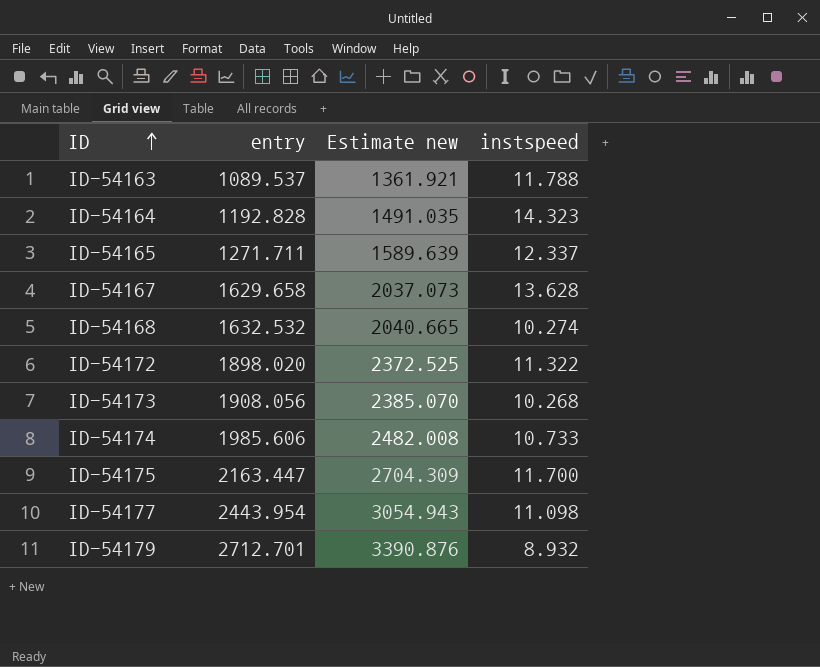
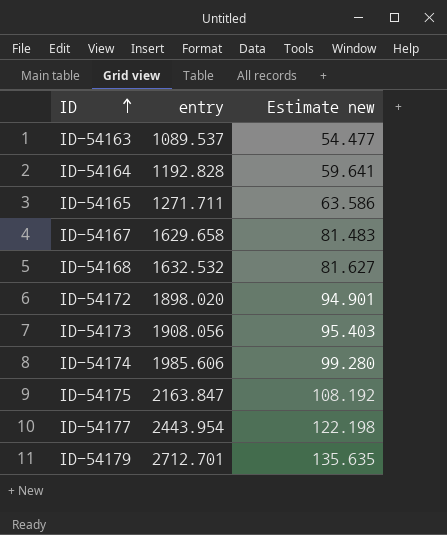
column instspeed | position: 4 -> none
column Estimate new | formula: [entry] * 1.25 -> [entry] * 0.05
ID-54175 | entry: 2163.447 -> 2163.847

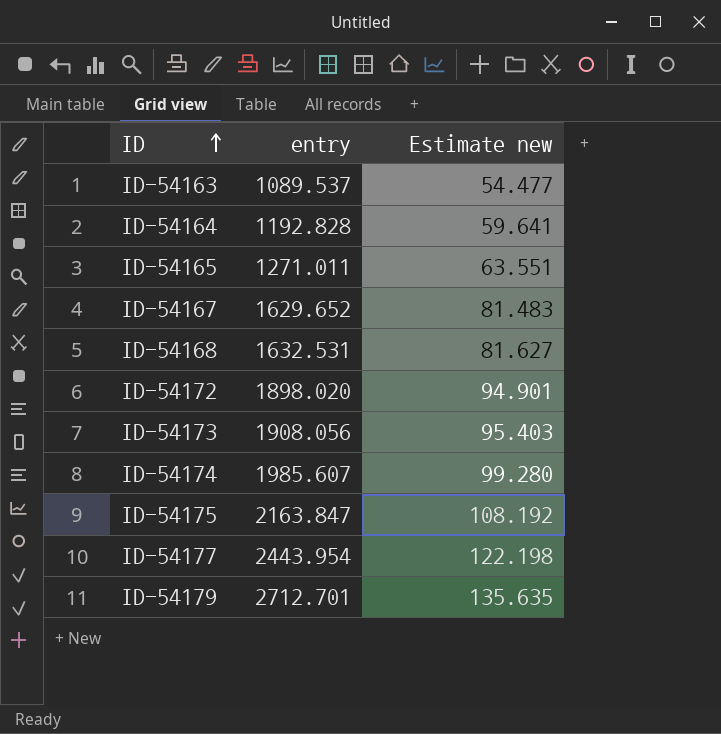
ID-54165 | entry: 1271.711 -> 1271.011
ID-54165 | Estimate new: 63.586 -> 63.551
ID-54167 | entry: 1629.658 -> 1629.652
ID-54168 | entry: 1632.532 -> 1632.531
ID-54174 | entry: 1985.606 -> 1985.607

